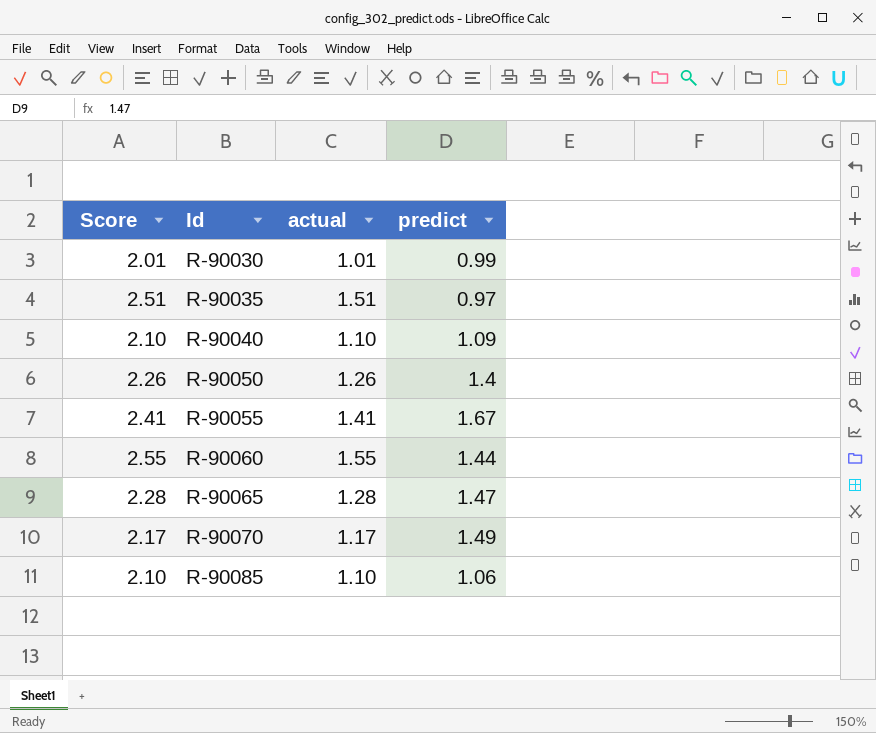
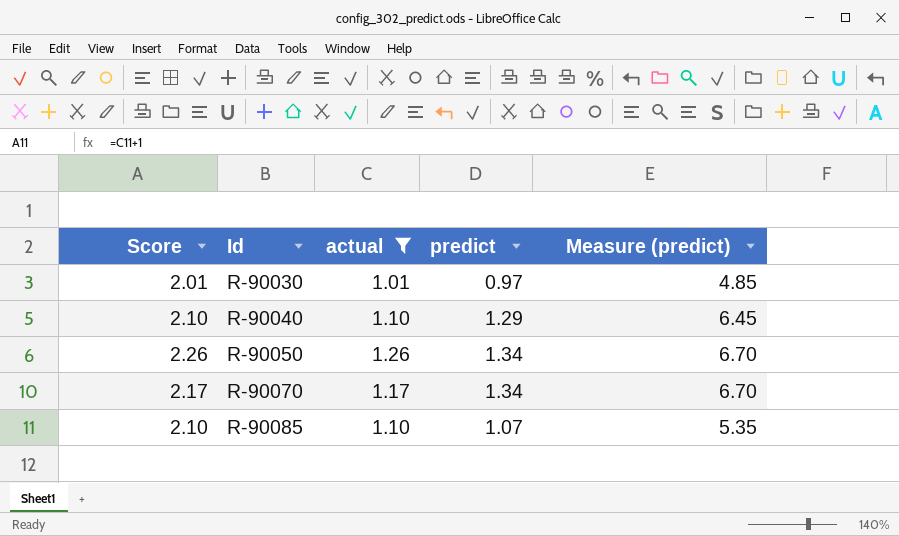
filter: none -> actual <= 1.26
column Measure (predict) | formula: none -> [predict] * 5
R-90030 | predict: 0.99 -> 0.97
R-90040 | predict: 1.09 -> 1.29
R-90050 | predict: 1.4 -> 1.34
R-90070 | predict: 1.49 -> 1.34
R-90085 | predict: 1.06 -> 1.07

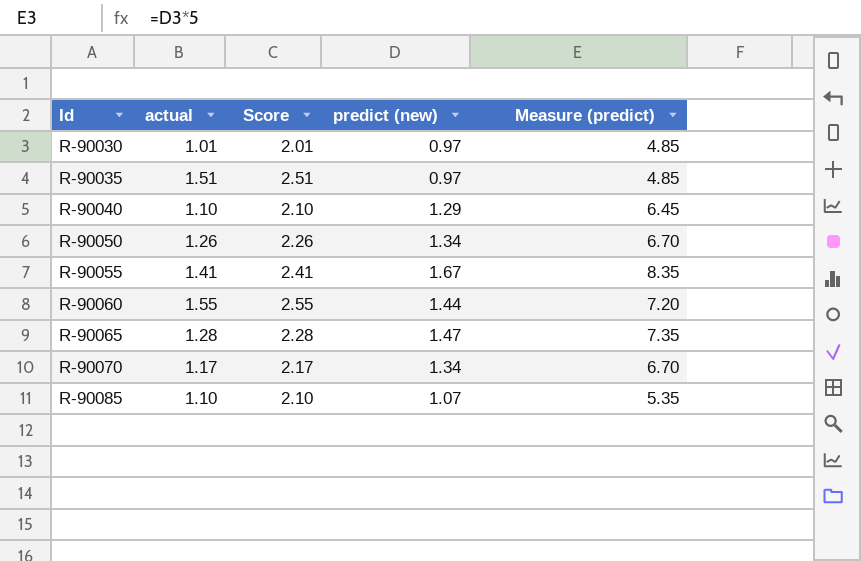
filter: actual <= 1.26 -> none
column Score | position: 1 -> 3
column name: predict -> predict (new)

